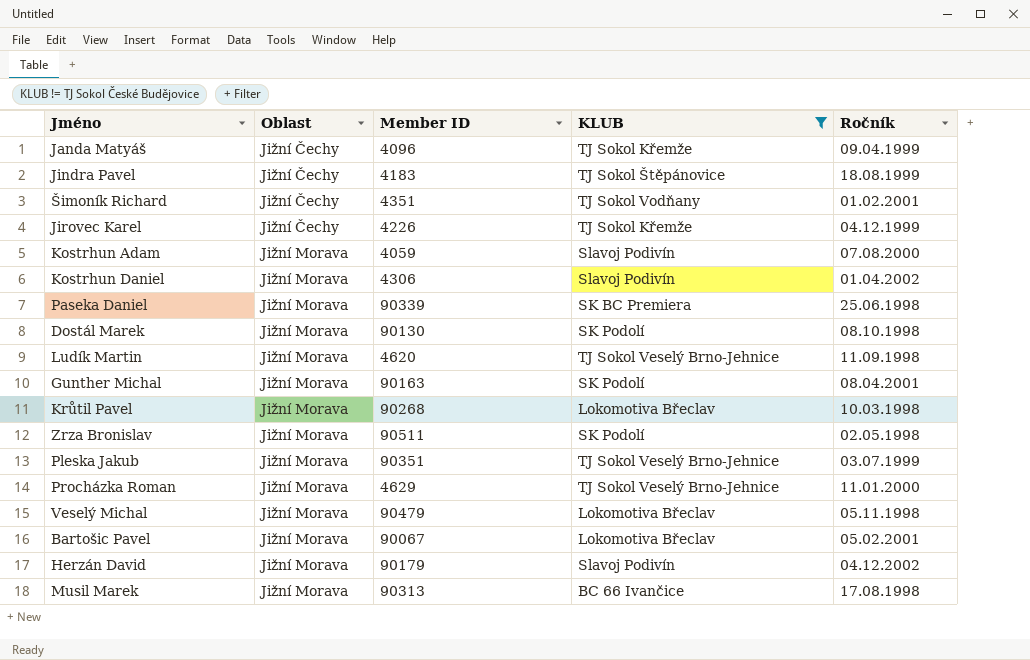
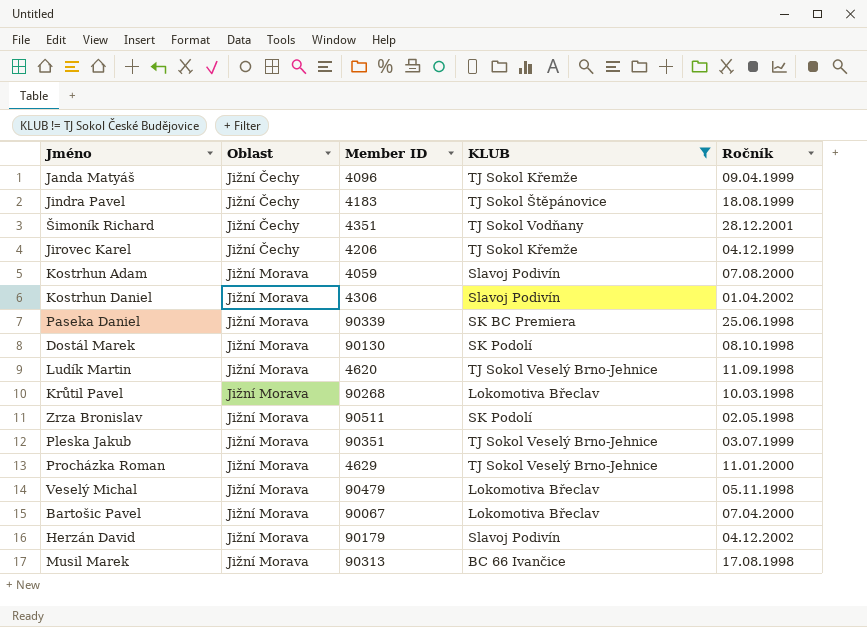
row Gunther Michal: Jižní Morava | 90163 | SK Podolí | 08.04.2001 -> none
Šimoník Richard | Ročník: 01.02.2001 -> 28.12.2001
Jirovec Karel | Member ID: 4226 -> 4206
Bartošic Pavel | Ročník: 05.02.2001 -> 07.04.2000

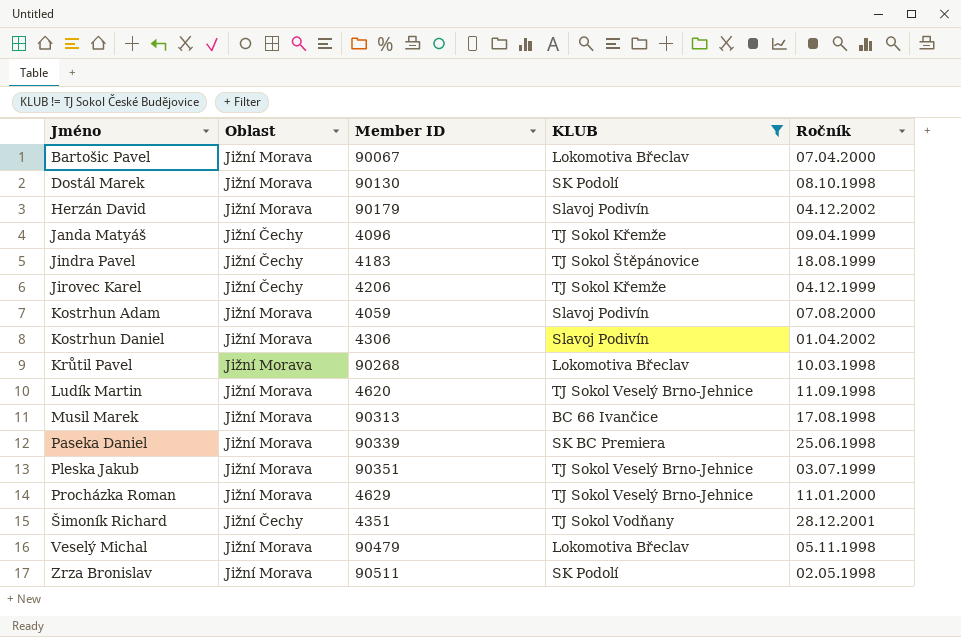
row order: Oblast ascending -> Jméno ascending

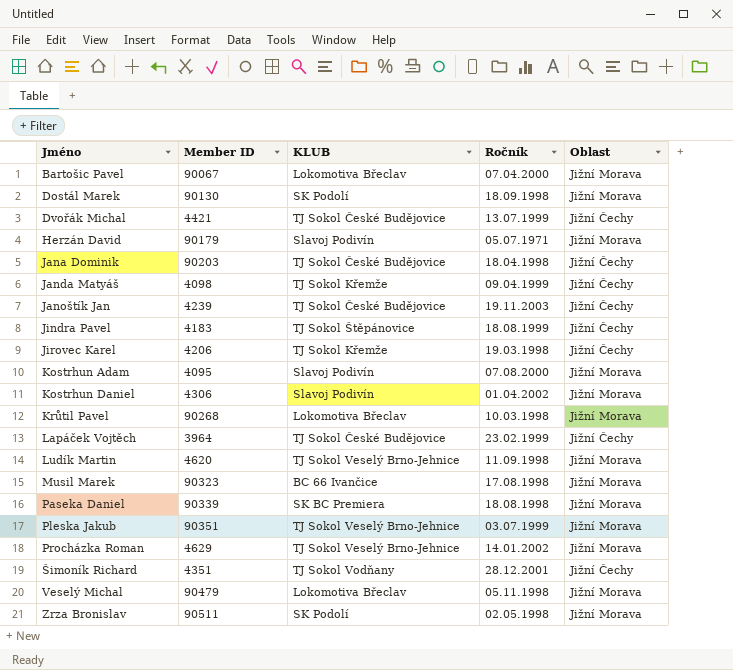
filter: KLUB != TJ Sokol České Budějovice -> none
column Oblast | position: 2 -> 5
Dostál Marek | Ročník: 08.10.1998 -> 18.09.1998
Herzán David | Ročník: 04.12.2002 -> 05.07.1971
Janda Matyáš | Member ID: 4096 -> 4098
Jirovec Karel | Ročník: 04.12.1999 -> 19.03.1998
Kostrhun Adam | Member ID: 4059 -> 4095
Musil Marek | Member ID: 90313 -> 90323
Paseka Daniel | Ročník: 25.06.1998 -> 18.08.1998
Procházka Roman | Ročník: 11.01.2000 -> 14.01.2002

